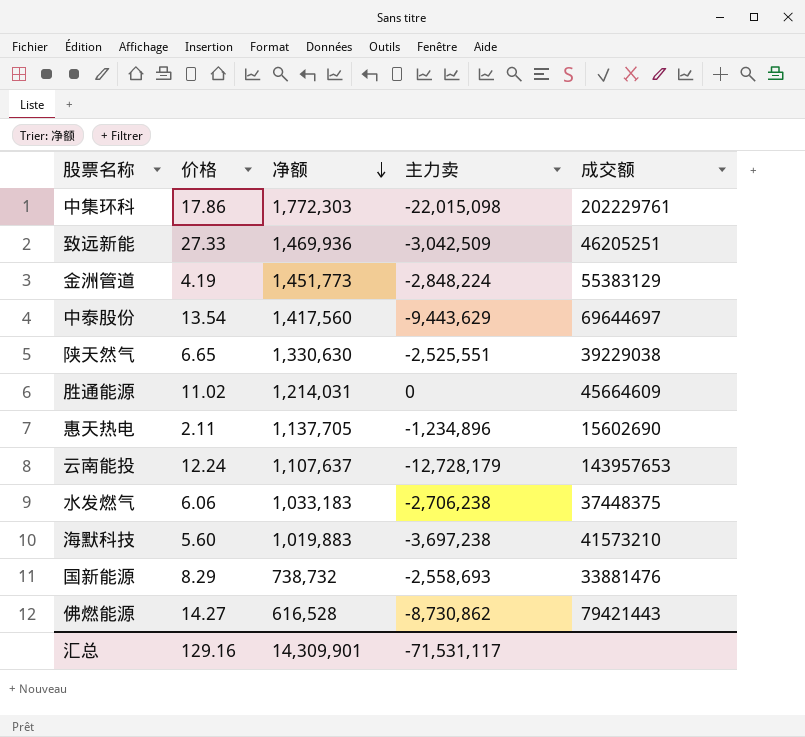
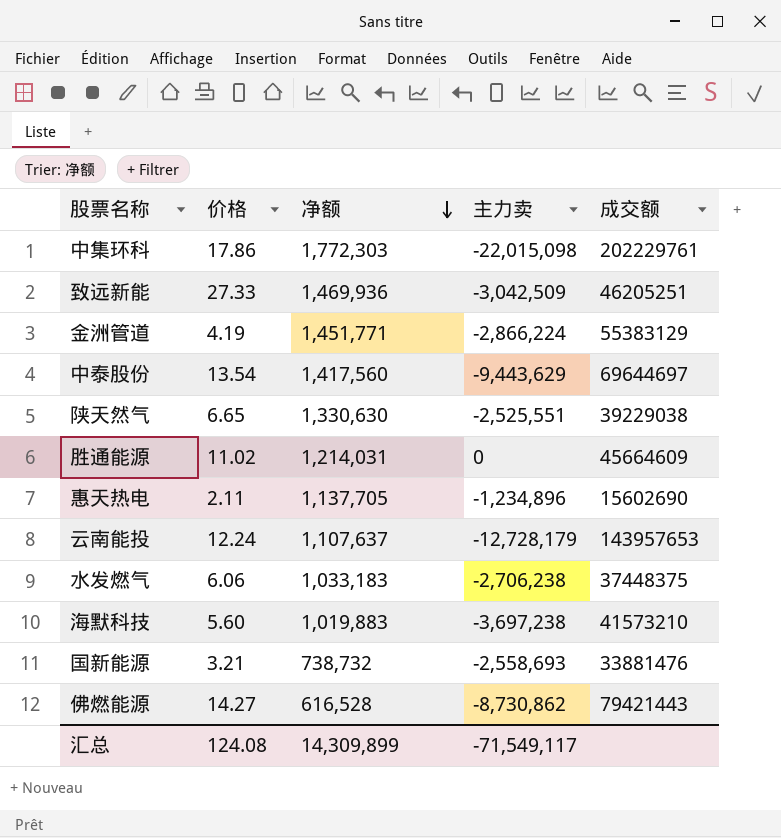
金洲管道 | 净额: 1,451,773 -> 1,451,771
金洲管道 | 主力卖: -2,848,224 -> -2,866,224
国新能源 | 价格: 8.29 -> 3.21
汇总 | 价格: 129.16 -> 124.08
汇总 | 净额: 14,309,901 -> 14,309,899
汇总 | 主力卖: -71,531,117 -> -71,549,117

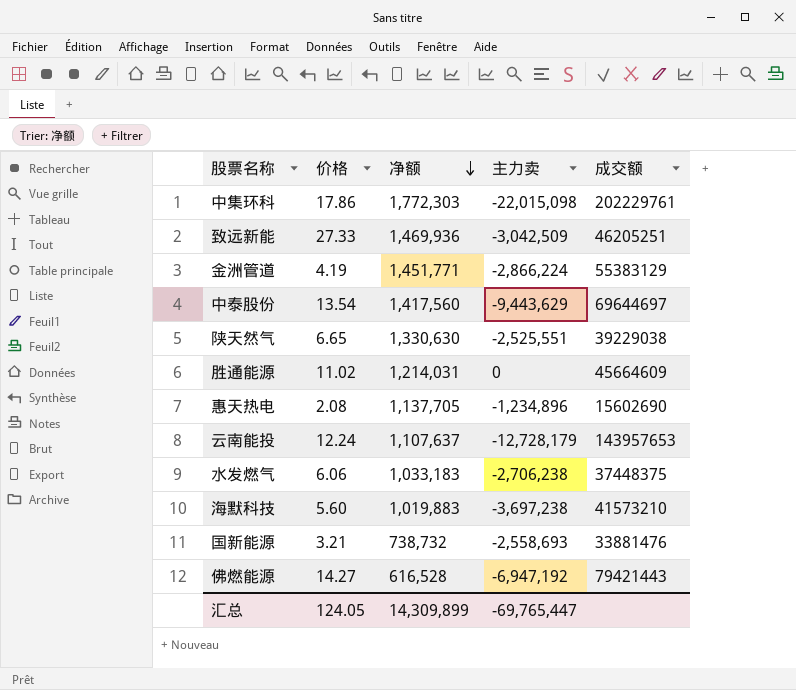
惠天热电 | 价格: 2.11 -> 2.08
佛燃能源 | 主力卖: -8,730,862 -> -6,947,192
汇总 | 价格: 124.08 -> 124.05
汇总 | 主力卖: -71,549,117 -> -69,765,447

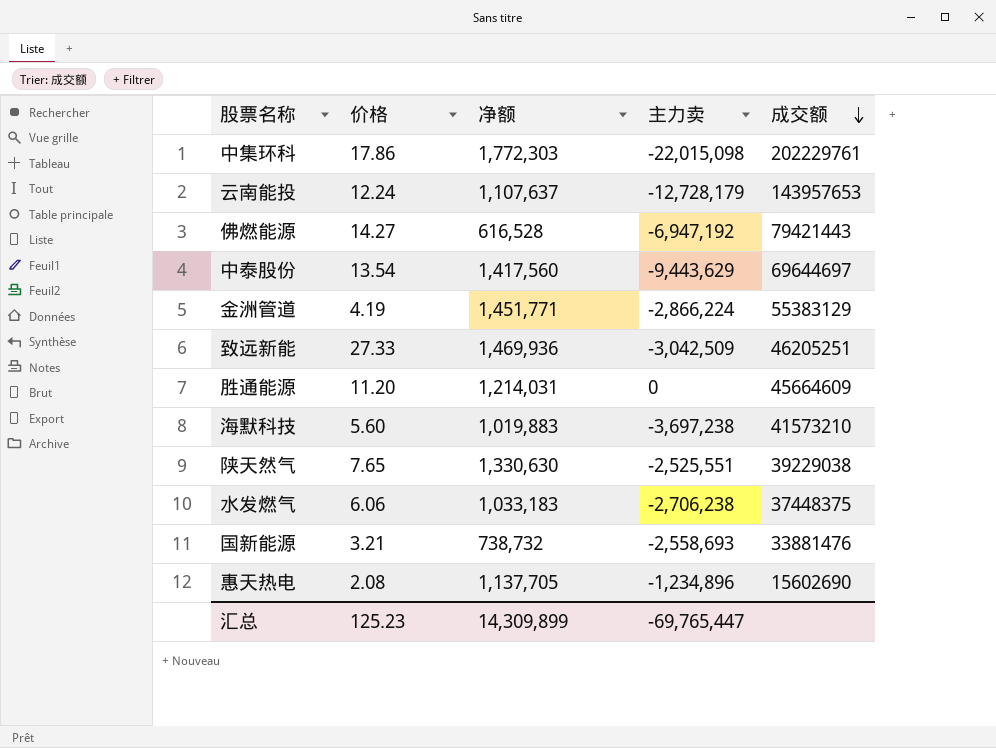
row order: 净额 descending -> 成交额 descending
胜通能源 | 价格: 11.02 -> 11.20
陕天然气 | 价格: 6.65 -> 7.65
汇总 | 价格: 124.05 -> 125.23

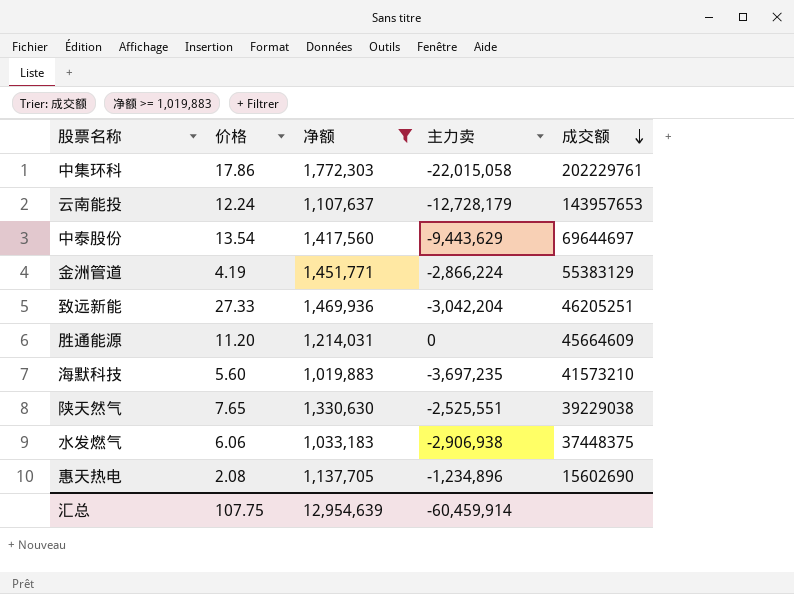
filter: none -> 净额 >= 1,019,883
中集环科 | 主力卖: -22,015,098 -> -22,015,058
致远新能 | 主力卖: -3,042,509 -> -3,042,204
海默科技 | 主力卖: -3,697,238 -> -3,697,235
水发燃气 | 主力卖: -2,706,238 -> -2,906,938
汇总 | 价格: 125.23 -> 107.75
汇总 | 净额: 14,309,899 -> 12,954,639
汇总 | 主力卖: -69,765,447 -> -60,459,914

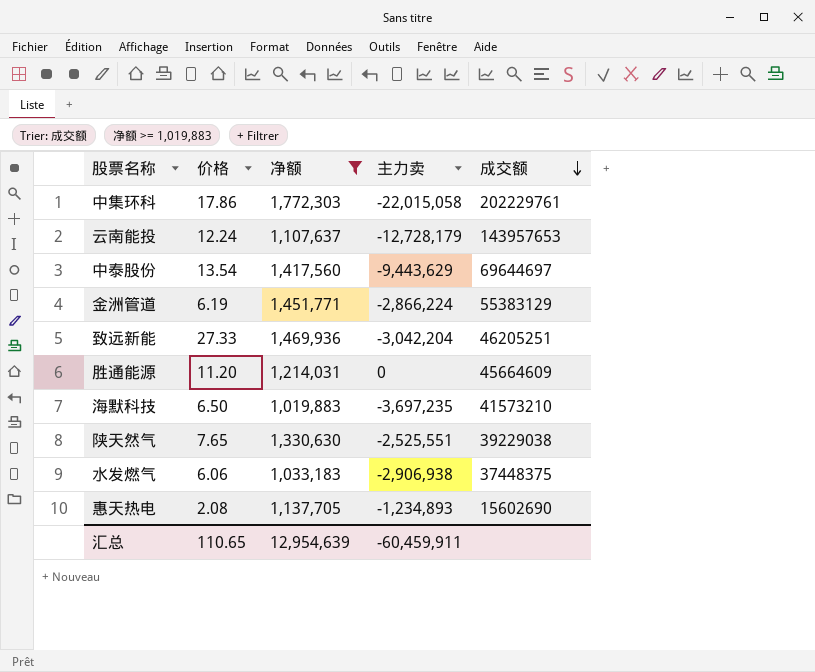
金洲管道 | 价格: 4.19 -> 6.19
海默科技 | 价格: 5.60 -> 6.50
惠天热电 | 主力卖: -1,234,896 -> -1,234,893
汇总 | 价格: 107.75 -> 110.65
汇总 | 主力卖: -60,459,914 -> -60,459,911

